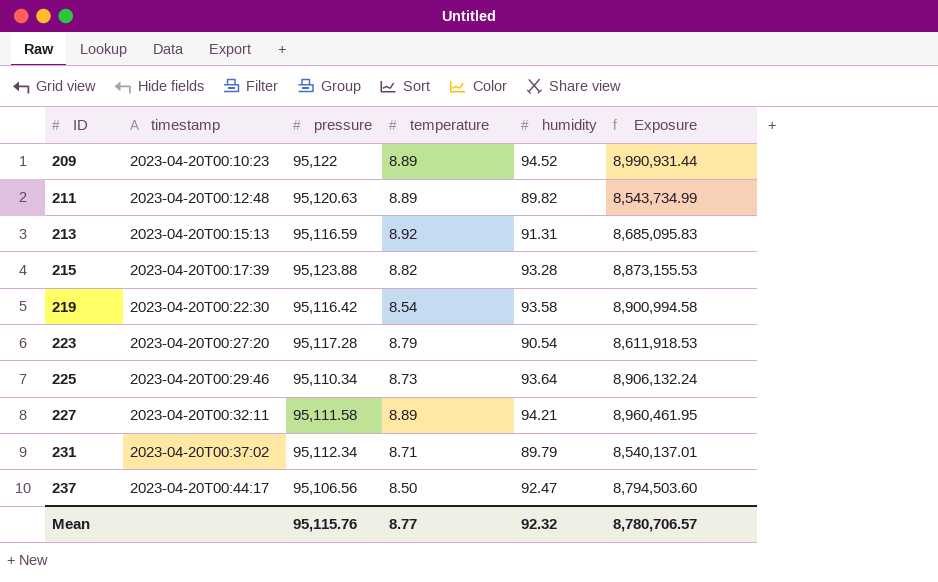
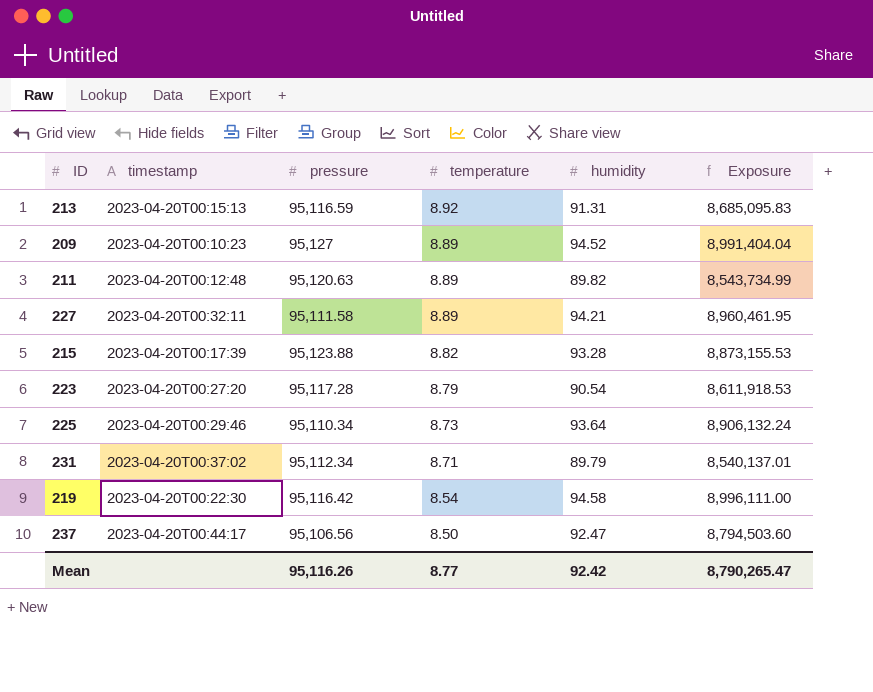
row order: ID ascending -> temperature descending
209 | pressure: 95,122 -> 95,127
209 | Exposure: 8,990,931.44 -> 8,991,404.04
219 | humidity: 93.58 -> 94.58
219 | Exposure: 8,900,994.58 -> 8,996,111.00
Mean | pressure: 95,115.76 -> 95,116.26
Mean | humidity: 92.32 -> 92.42
Mean | Exposure: 8,780,706.57 -> 8,790,265.47

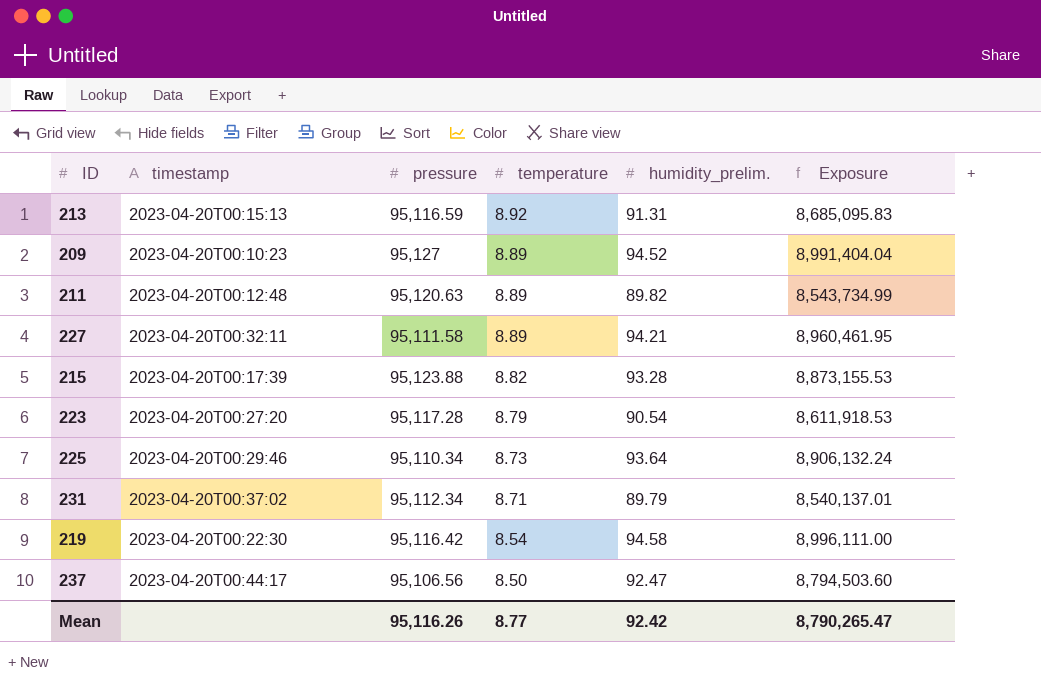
column name: humidity -> humidity_prelim.

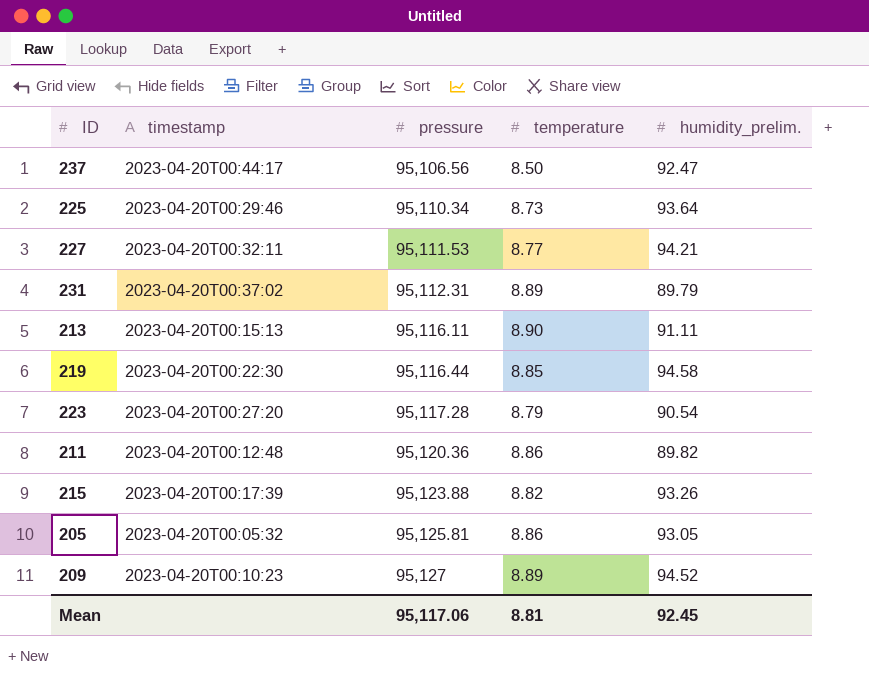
row order: temperature descending -> pressure ascending
column Exposure | formula: [pressure] * [humidity_prelim.] -> none
227 | pressure: 95,111.58 -> 95,111.53
227 | temperature: 8.89 -> 8.77
231 | pressure: 95,112.34 -> 95,112.31
231 | temperature: 8.71 -> 8.89
213 | pressure: 95,116.59 -> 95,116.11
213 | temperature: 8.92 -> 8.90
213 | humidity_prelim.: 91.31 -> 91.11
219 | pressure: 95,116.42 -> 95,116.44
219 | temperature: 8.54 -> 8.85
211 | pressure: 95,120.63 -> 95,120.36
211 | temperature: 8.89 -> 8.86
215 | humidity_prelim.: 93.28 -> 93.26
row 205: none -> 2023-04-20T00:05:32 | 95,125.81 | 8.86 | 93.05
Mean | pressure: 95,116.26 -> 95,117.06
Mean | temperature: 8.77 -> 8.81
Mean | humidity_prelim.: 92.42 -> 92.45

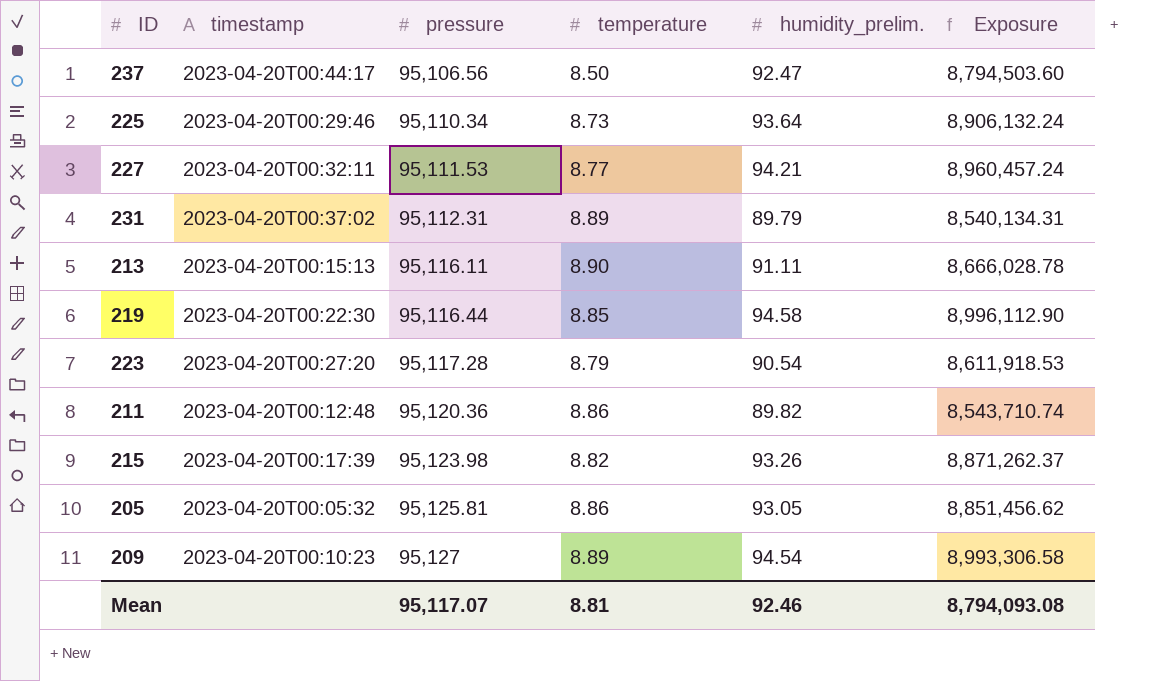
column Exposure | formula: none -> [pressure] * [humidity_prelim.]
215 | pressure: 95,123.88 -> 95,123.98
209 | humidity_prelim.: 94.52 -> 94.54
Mean | pressure: 95,117.06 -> 95,117.07
Mean | humidity_prelim.: 92.45 -> 92.46

